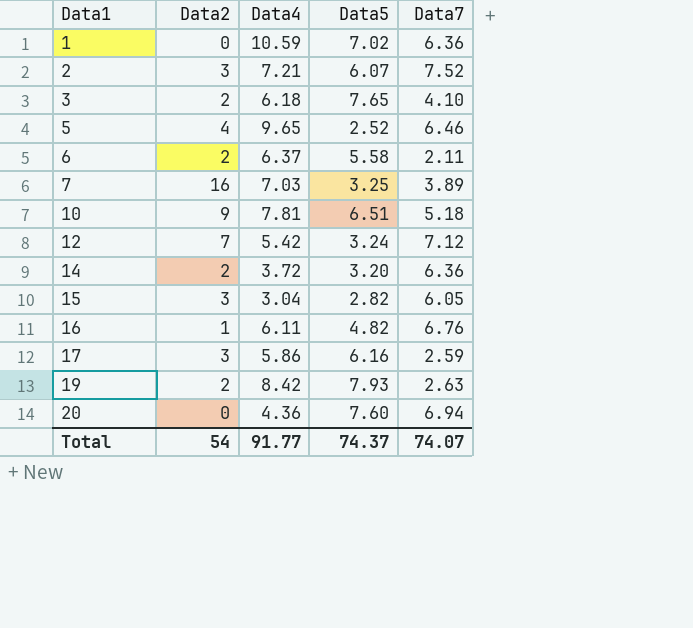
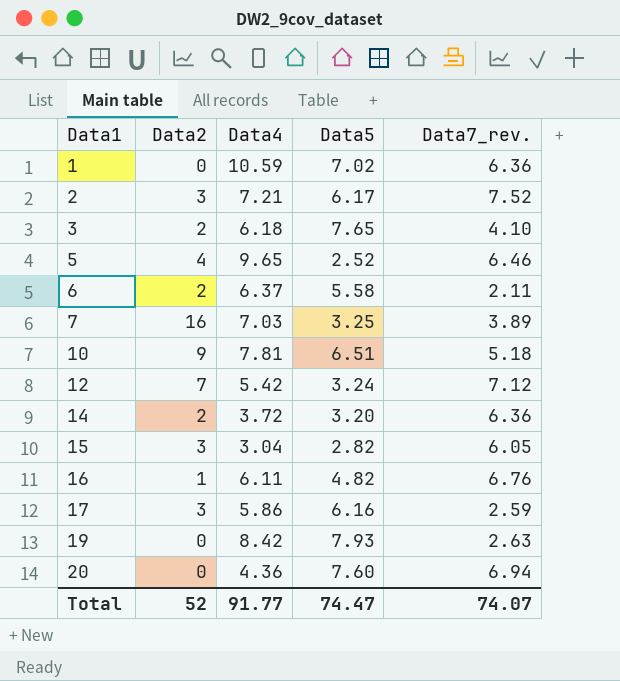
column name: Data7 -> Data7_rev.
2 | Data5: 6.07 -> 6.17
19 | Data2: 2 -> 0
Total | Data2: 54 -> 52
Total | Data5: 74.37 -> 74.47

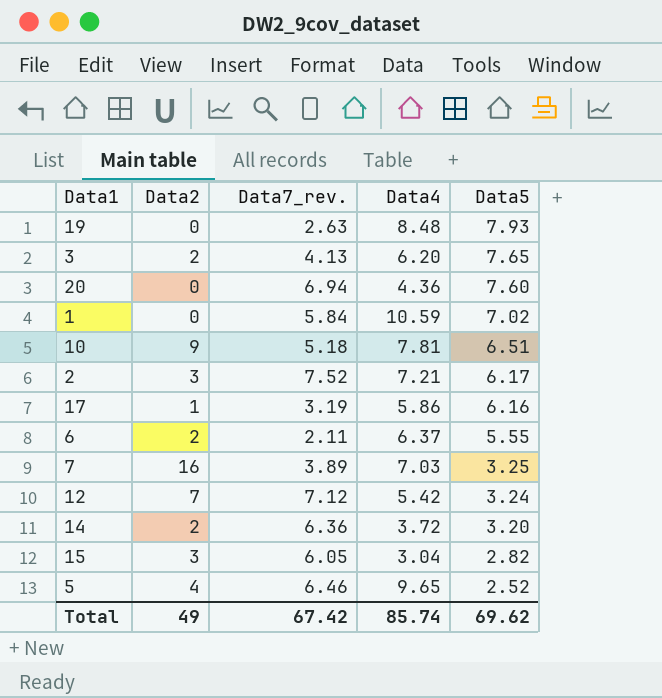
row order: Data1 ascending -> Data5 descending
column Data7_rev. | position: 5 -> 3
row 16: 1 | 6.11 | 4.82 | 6.76 -> none
19 | Data4: 8.42 -> 8.48
3 | Data7_rev.: 4.10 -> 4.13
3 | Data4: 6.18 -> 6.20
1 | Data7_rev.: 6.36 -> 5.84
17 | Data2: 3 -> 1
17 | Data7_rev.: 2.59 -> 3.19
6 | Data5: 5.58 -> 5.55
Total | Data2: 52 -> 49
Total | Data7_rev.: 74.07 -> 67.42
Total | Data4: 91.77 -> 85.74
Total | Data5: 74.47 -> 69.62

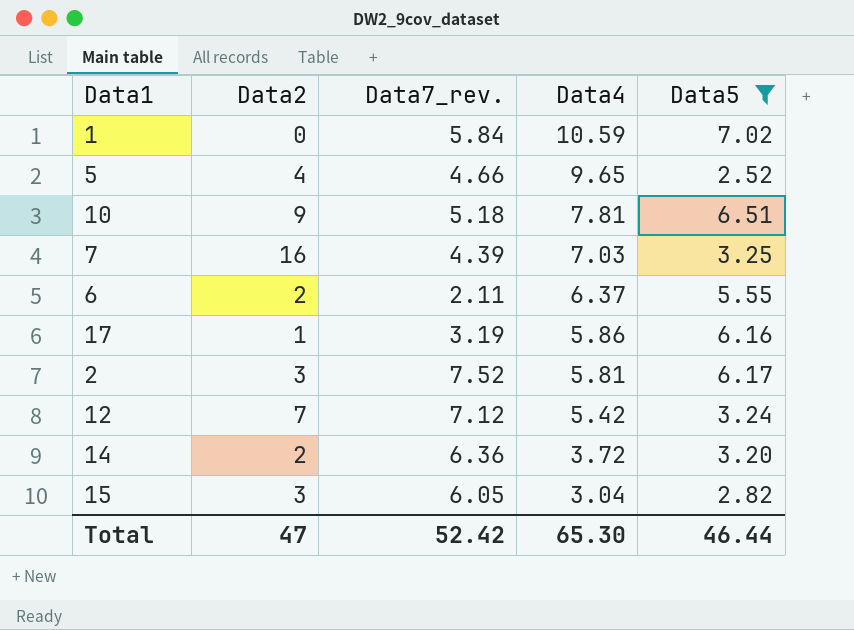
filter: none -> Data5 <= 7.02
row order: Data5 descending -> Data4 descending
5 | Data7_rev.: 6.46 -> 4.66
7 | Data7_rev.: 3.89 -> 4.39
2 | Data4: 7.21 -> 5.81
Total | Data2: 49 -> 47
Total | Data7_rev.: 67.42 -> 52.42
Total | Data4: 85.74 -> 65.30
Total | Data5: 69.62 -> 46.44

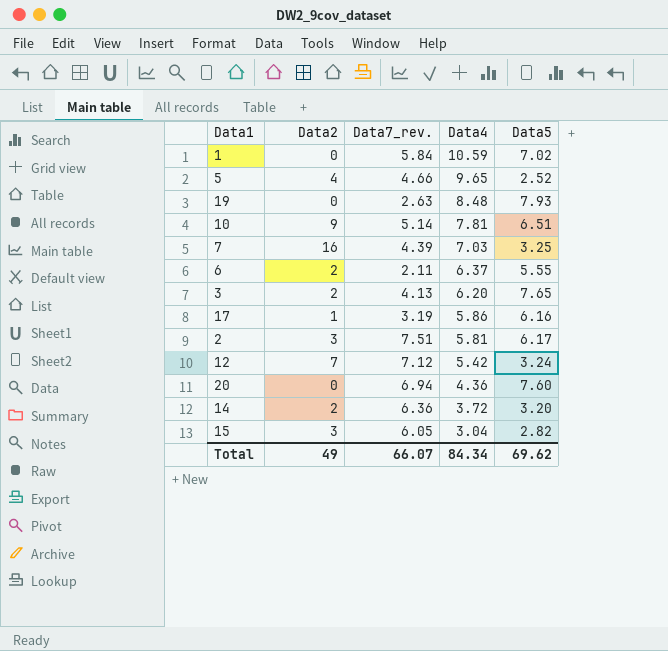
filter: Data5 <= 7.02 -> none
10 | Data7_rev.: 5.18 -> 5.14
2 | Data7_rev.: 7.52 -> 7.51
Total | Data2: 47 -> 49
Total | Data7_rev.: 52.42 -> 66.07
Total | Data4: 65.30 -> 84.34
Total | Data5: 46.44 -> 69.62

